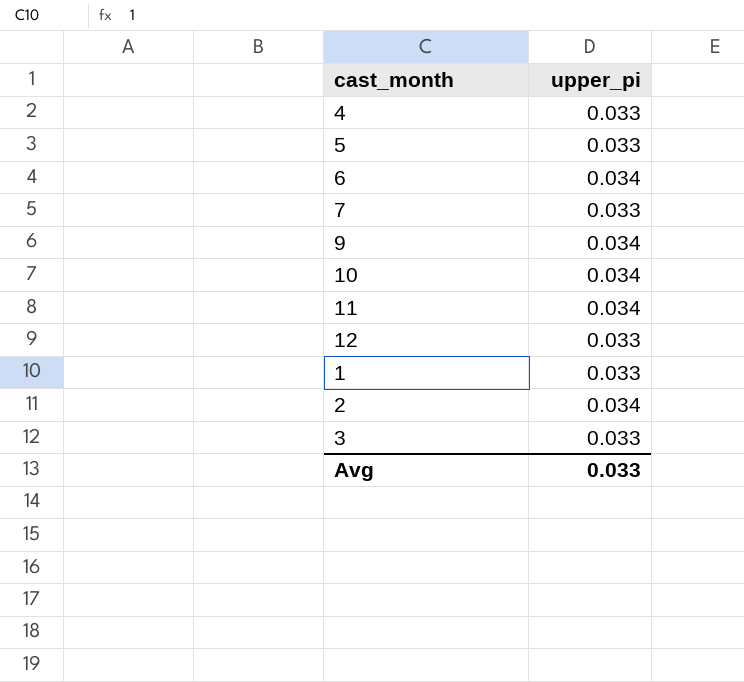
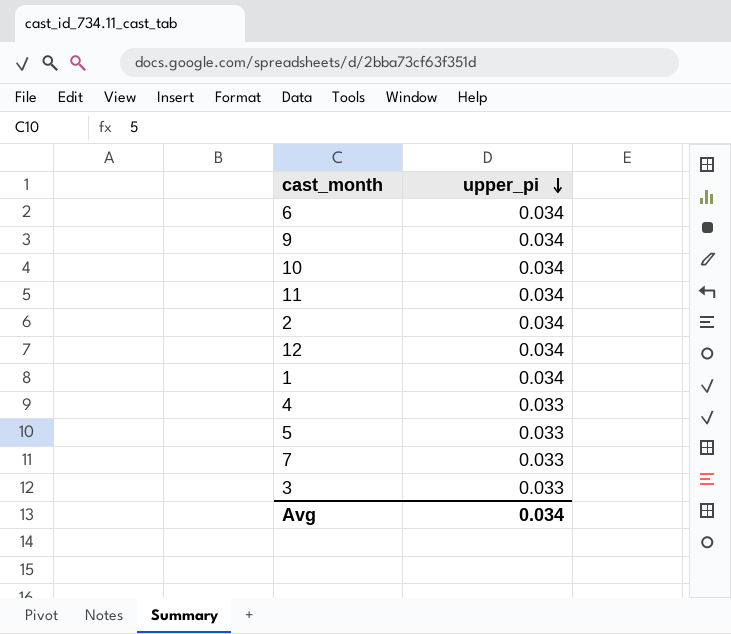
row order: none -> upper_pi descending
12 | upper_pi: 0.033 -> 0.034
1 | upper_pi: 0.033 -> 0.034
Avg | upper_pi: 0.033 -> 0.034

